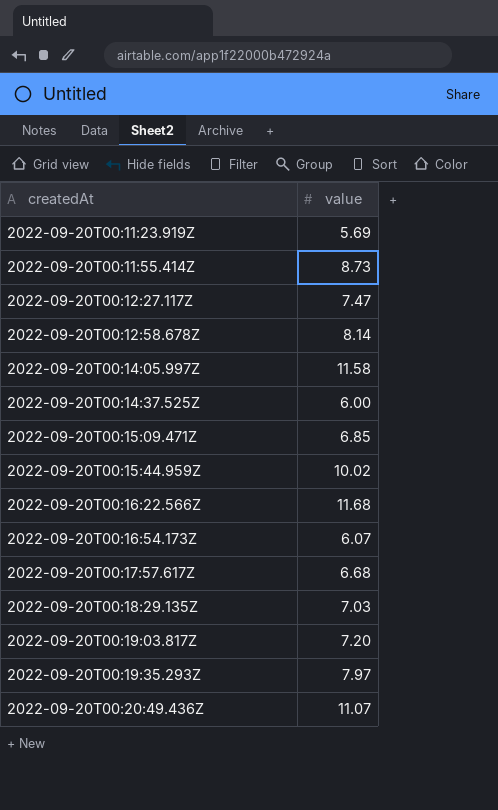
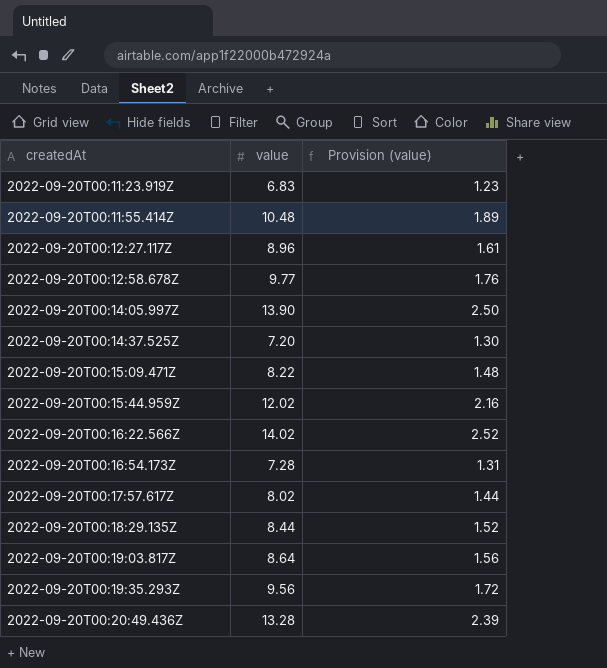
column Provision (value) | formula: none -> [value] * 0.18
2022-09-20T00:11:23.919Z | value: 5.69 -> 6.83
2022-09-20T00:11:55.414Z | value: 8.73 -> 10.48
2022-09-20T00:12:27.117Z | value: 7.47 -> 8.96
2022-09-20T00:12:58.678Z | value: 8.14 -> 9.77
2022-09-20T00:14:05.997Z | value: 11.58 -> 13.90
2022-09-20T00:14:37.525Z | value: 6.00 -> 7.20
2022-09-20T00:15:09.471Z | value: 6.85 -> 8.22
2022-09-20T00:15:44.959Z | value: 10.02 -> 12.02
2022-09-20T00:16:22.566Z | value: 11.68 -> 14.02
2022-09-20T00:16:54.173Z | value: 6.07 -> 7.28
2022-09-20T00:17:57.617Z | value: 6.68 -> 8.02
2022-09-20T00:18:29.135Z | value: 7.03 -> 8.44
2022-09-20T00:19:03.817Z | value: 7.20 -> 8.64
2022-09-20T00:19:35.293Z | value: 7.97 -> 9.56
2022-09-20T00:20:49.436Z | value: 11.07 -> 13.28

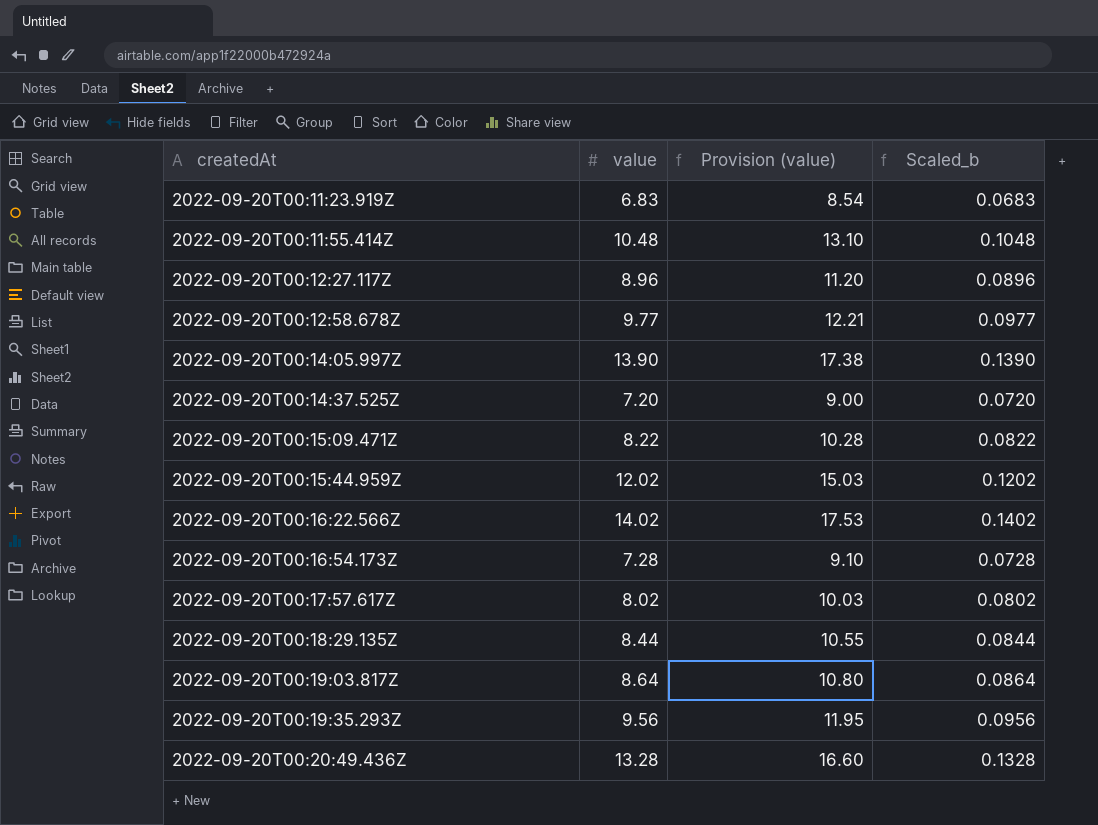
column Provision (value) | formula: [value] * 0.18 -> [value] * 1.25
column Scaled_b | formula: none -> [value] * 0.01

